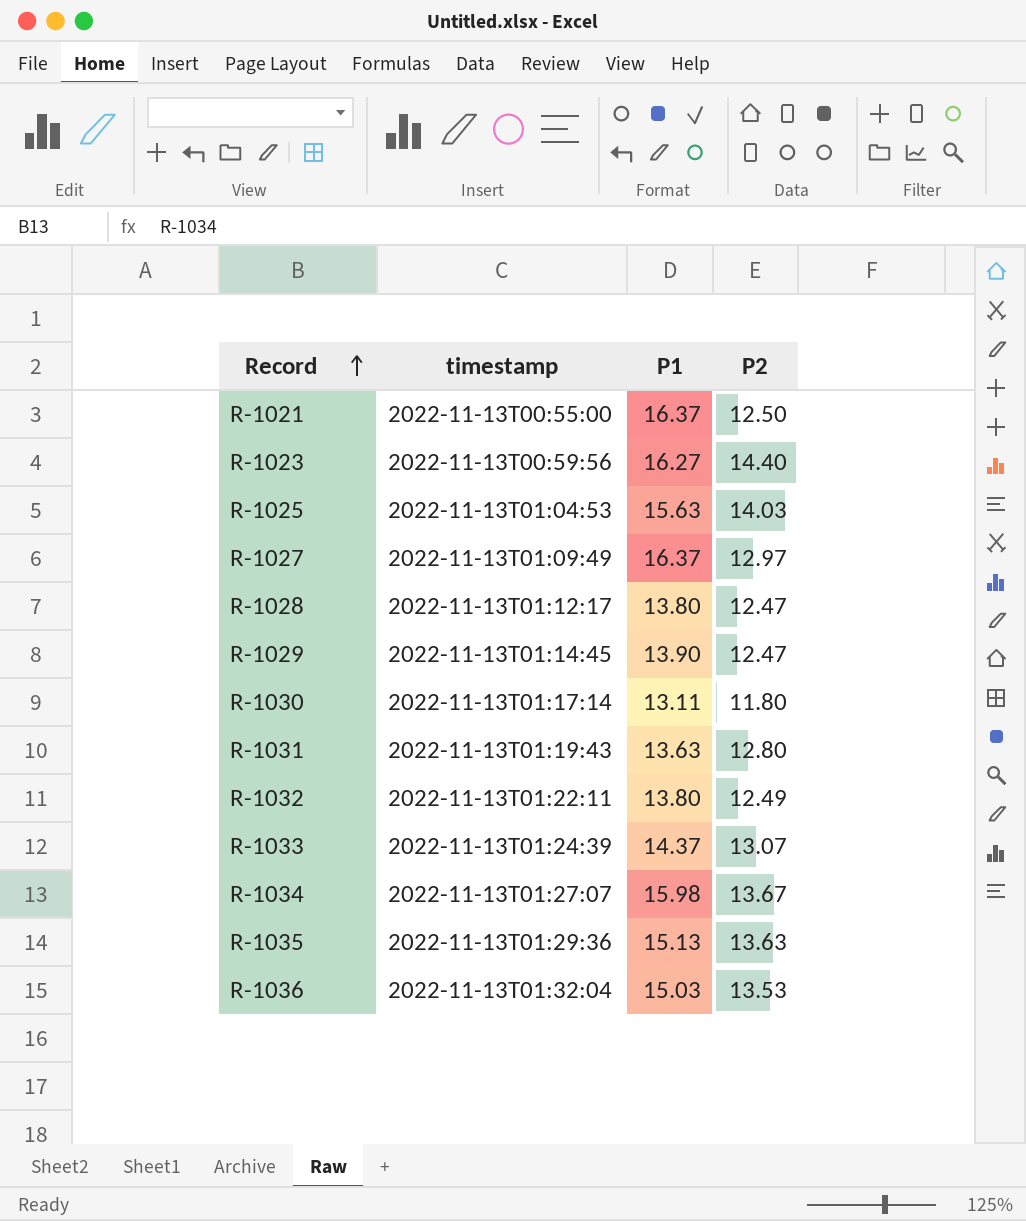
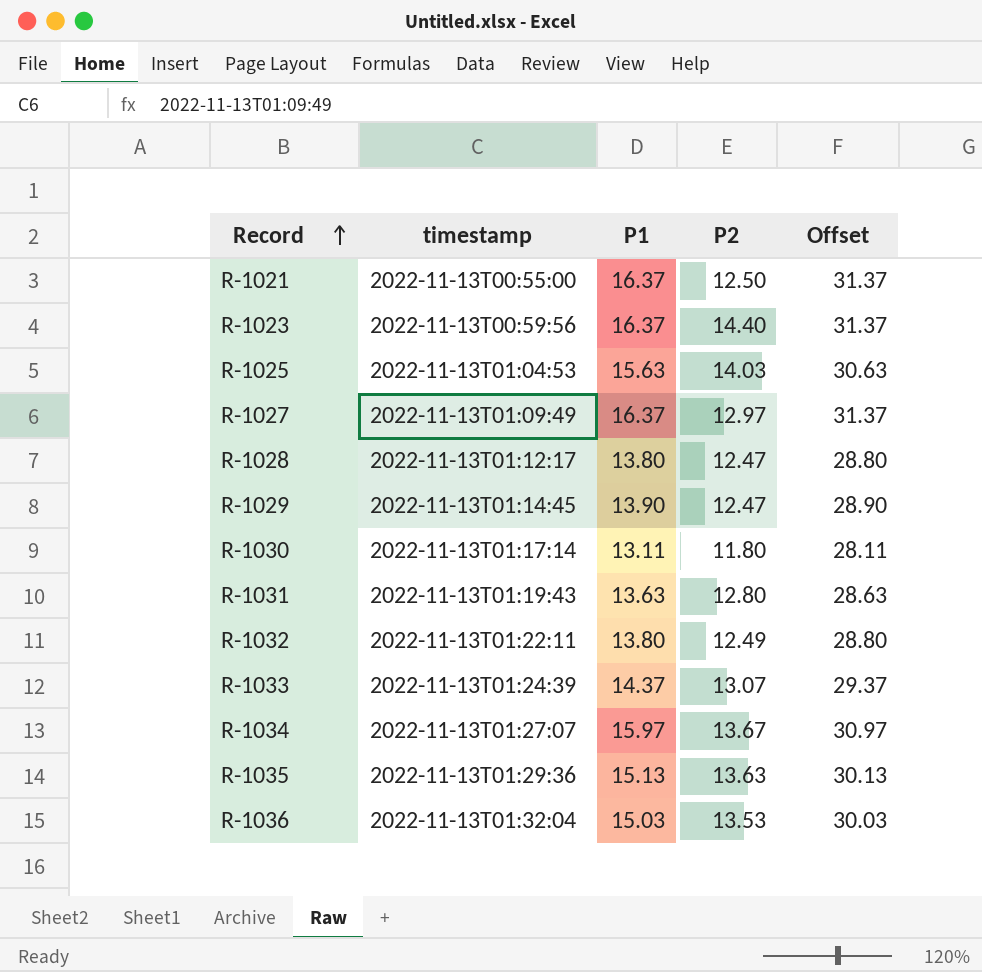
column Offset | formula: none -> [P1] + 15
R-1023 | P1: 16.27 -> 16.37
R-1034 | P1: 15.98 -> 15.97

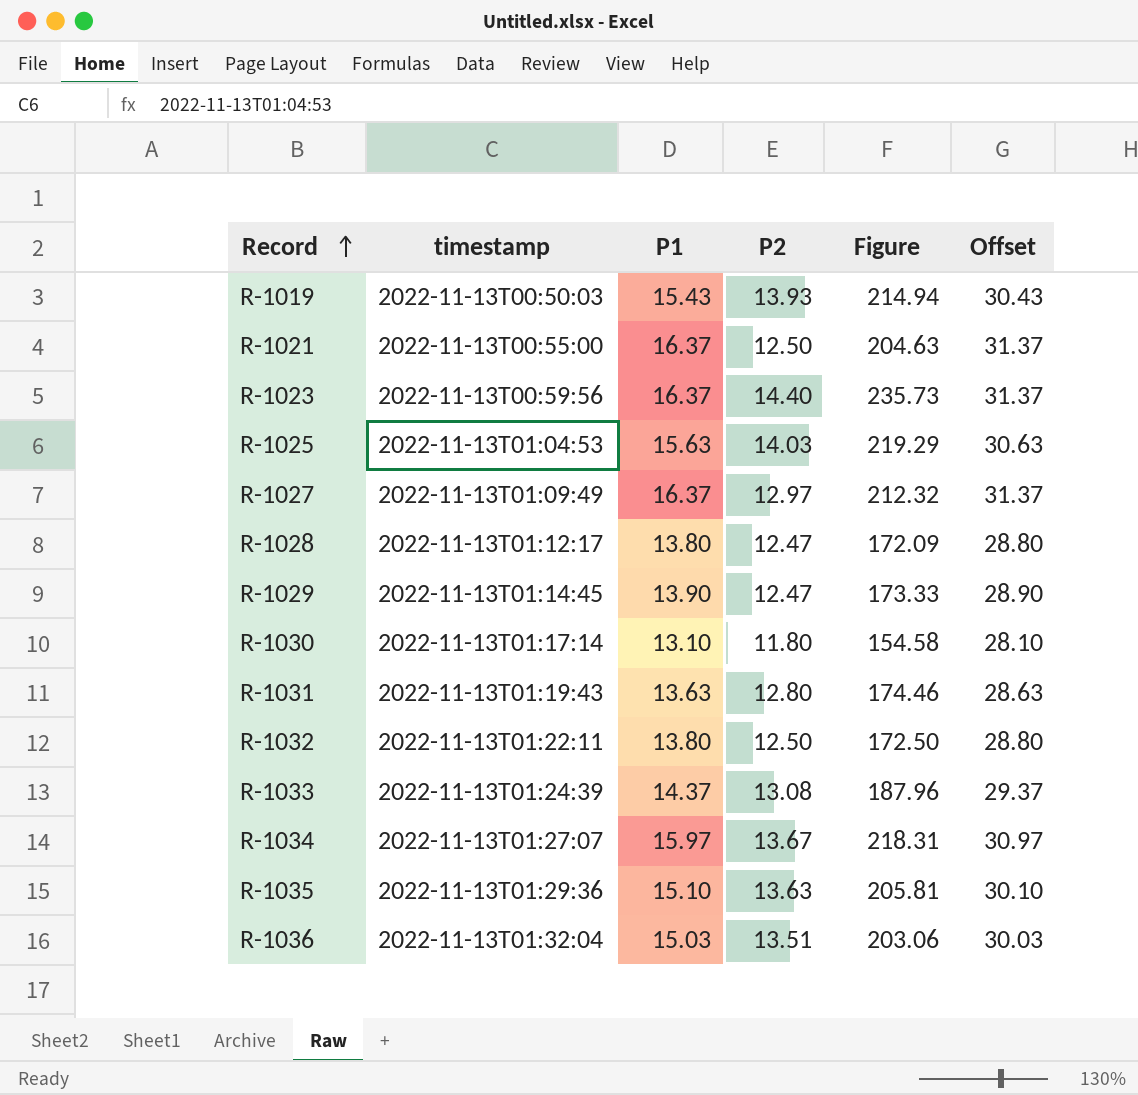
column Figure | formula: none -> [P1] * [P2]
row R-1019: none -> 2022-11-13T00:50:03 | 15.43 | 13.93 | 214.94 | 30.43
R-1030 | P1: 13.11 -> 13.10
R-1030 | Offset: 28.11 -> 28.10
R-1032 | P2: 12.49 -> 12.50
R-1033 | P2: 13.07 -> 13.08
R-1035 | P1: 15.13 -> 15.10
R-1035 | Offset: 30.13 -> 30.10
R-1036 | P2: 13.53 -> 13.51

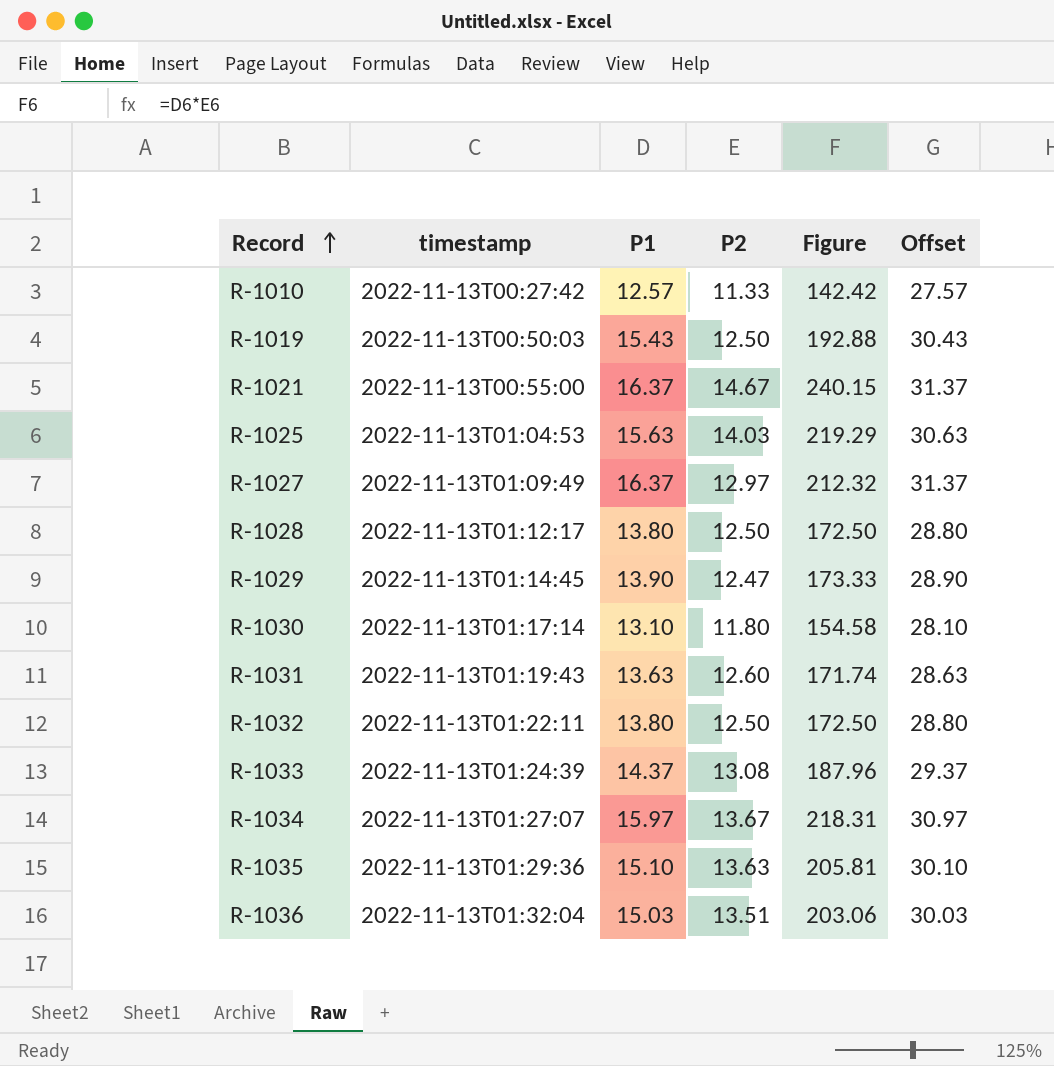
row R-1023: 2022-11-13T00:59:56 | 16.37 | 14.40 | 235.73 | 31.37 -> none
row R-1010: none -> 2022-11-13T00:27:42 | 12.57 | 11.33 | 142.42 | 27.57
R-1019 | P2: 13.93 -> 12.50
R-1019 | Figure: 214.94 -> 192.88
R-1021 | P2: 12.50 -> 14.67
R-1021 | Figure: 204.63 -> 240.15
R-1028 | P2: 12.47 -> 12.50
R-1028 | Figure: 172.09 -> 172.50
R-1031 | P2: 12.80 -> 12.60
R-1031 | Figure: 174.46 -> 171.74

